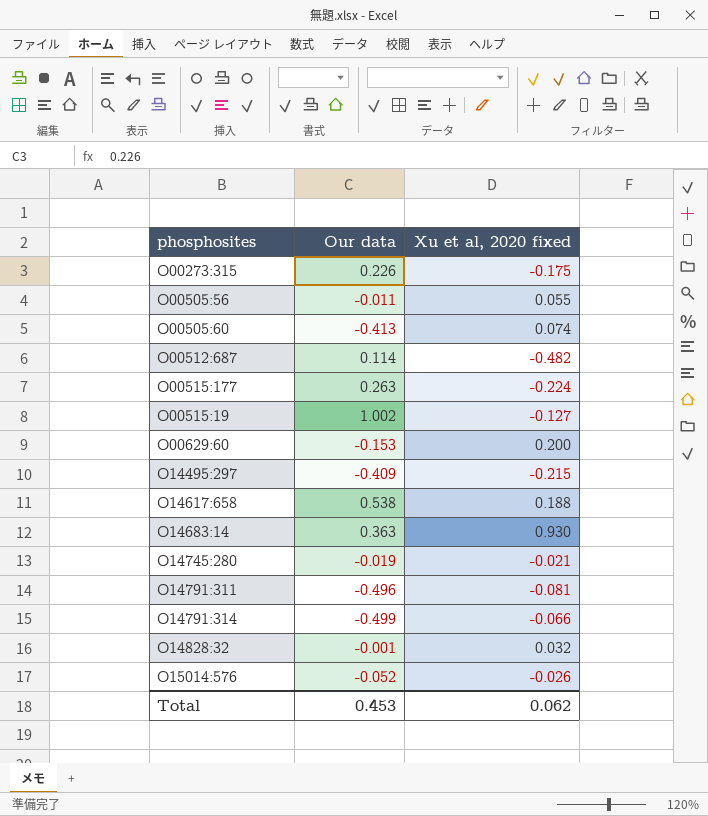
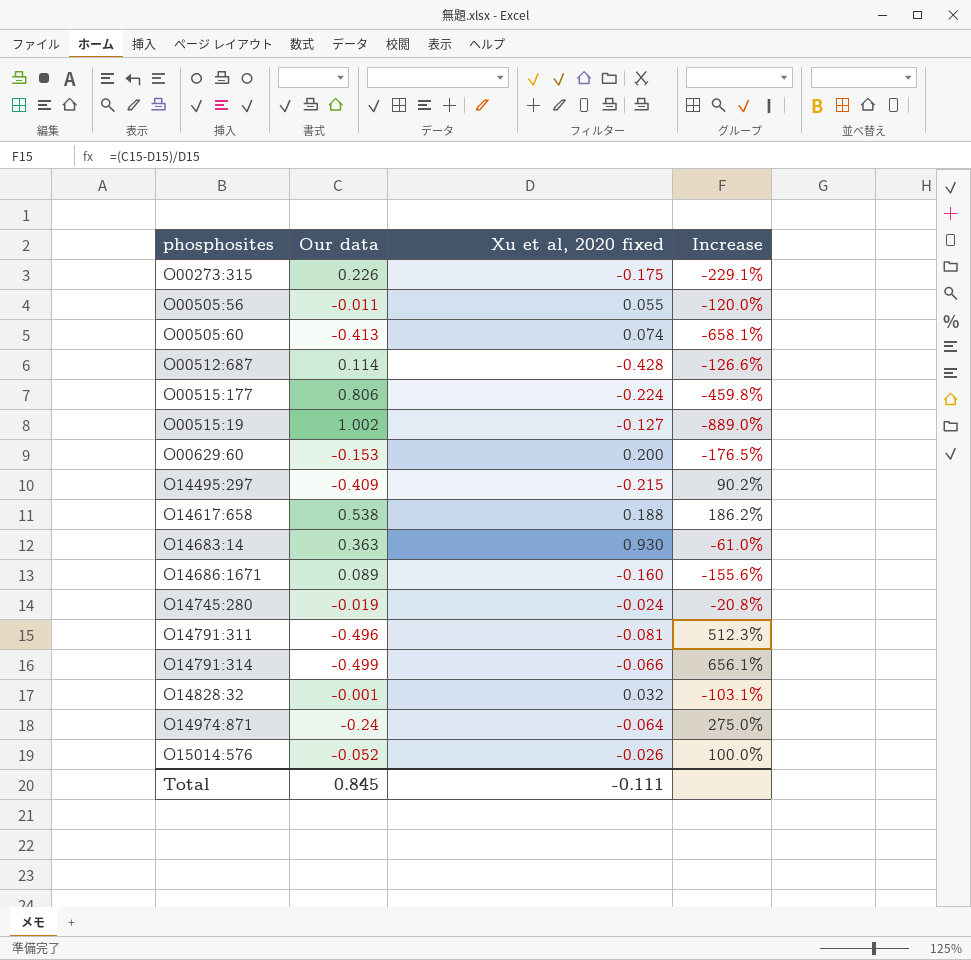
column Increase | formula: none -> ([Our data] - [Xu et al, 2020 fixed]) / [Xu et al, 2020 fixed]
O00512:687 | Xu et al, 2020 fixed: -0.482 -> -0.428
O00515:177 | Our data: 0.263 -> 0.806
row O14686:1671: none -> 0.089 | -0.160 | -155.6%
O14745:280 | Xu et al, 2020 fixed: -0.021 -> -0.024
row O14974:871: none -> -0.24 | -0.064 | 275.0%
Total | Our data: 0.453 -> 0.845
Total | Xu et al, 2020 fixed: 0.062 -> -0.111

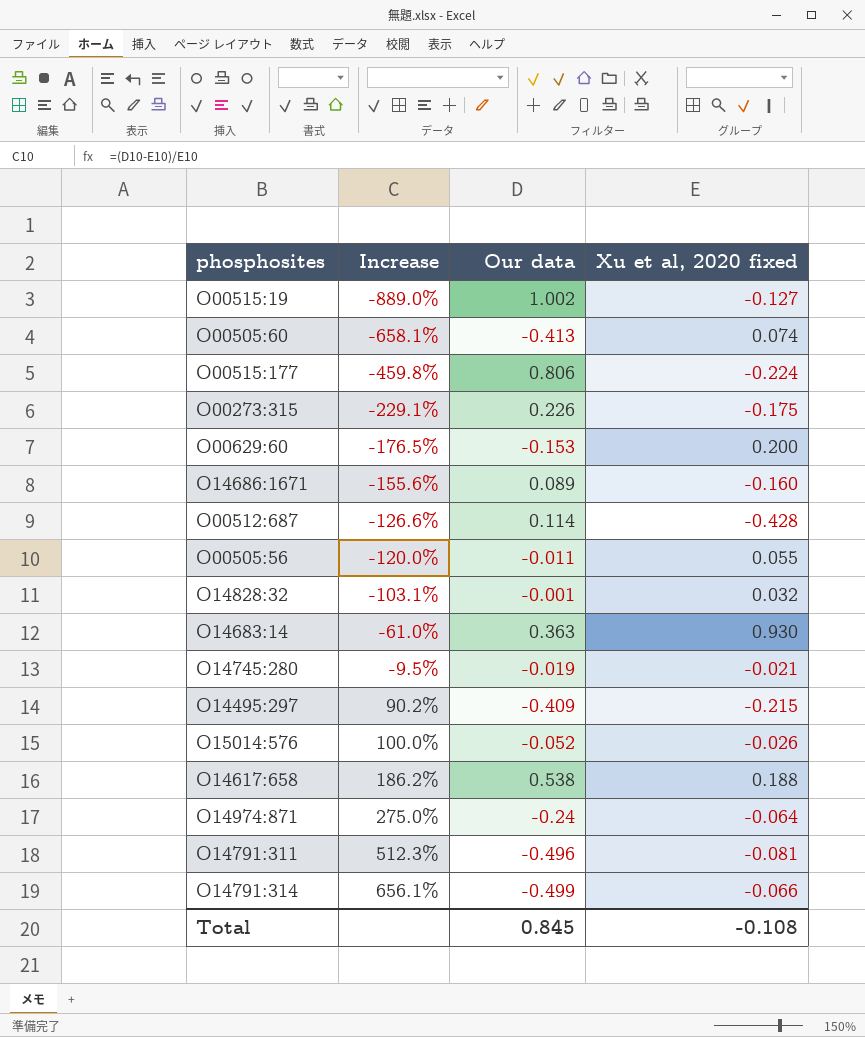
row order: none -> Increase ascending
column Increase | position: 4 -> 2
O14745:280 | Increase: -20.8% -> -9.5%
O14745:280 | Xu et al, 2020 fixed: -0.024 -> -0.021
Total | Xu et al, 2020 fixed: -0.111 -> -0.108

